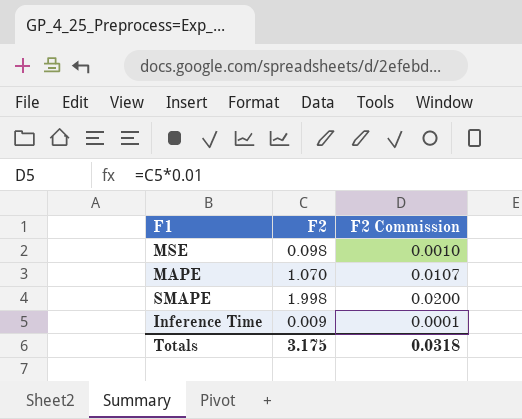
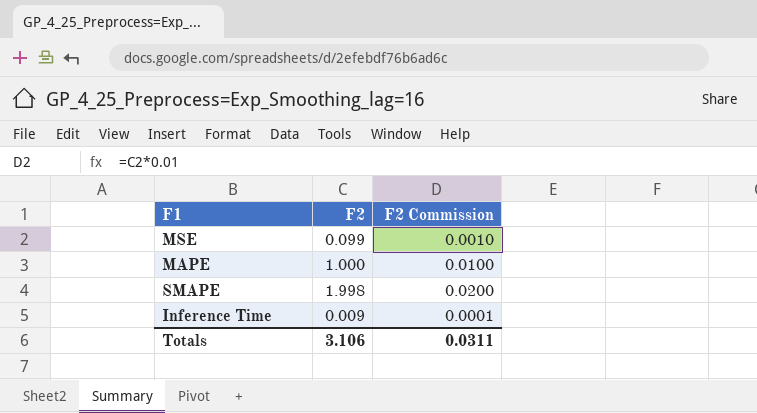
MSE | F2: 0.098 -> 0.099
MAPE | F2: 1.070 -> 1.000
MAPE | F2 Commission: 0.0107 -> 0.0100
Totals | F2: 3.175 -> 3.106
Totals | F2 Commission: 0.0318 -> 0.0311

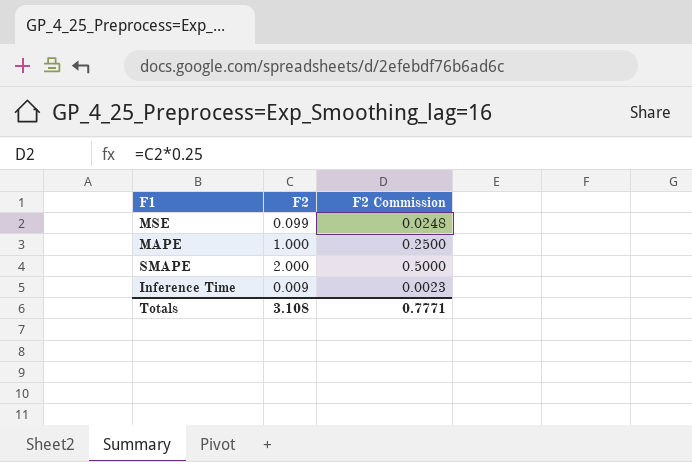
column F2 Commission | formula: [F2] * 0.01 -> [F2] * 0.25
SMAPE | F2: 1.998 -> 2.000
Totals | F2: 3.106 -> 3.108
Totals | F2 Commission: 0.0311 -> 0.7771

